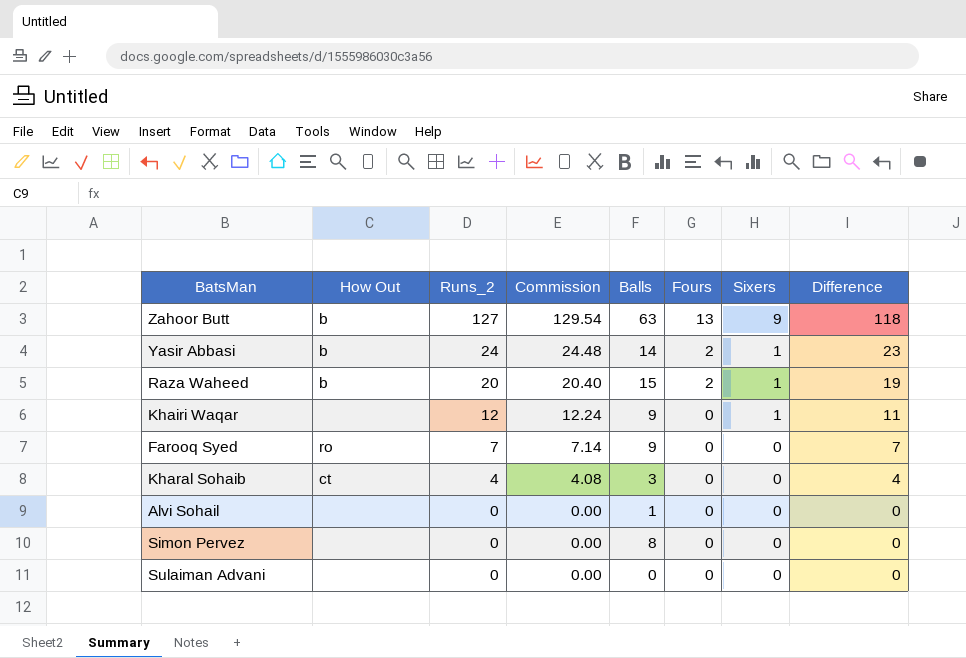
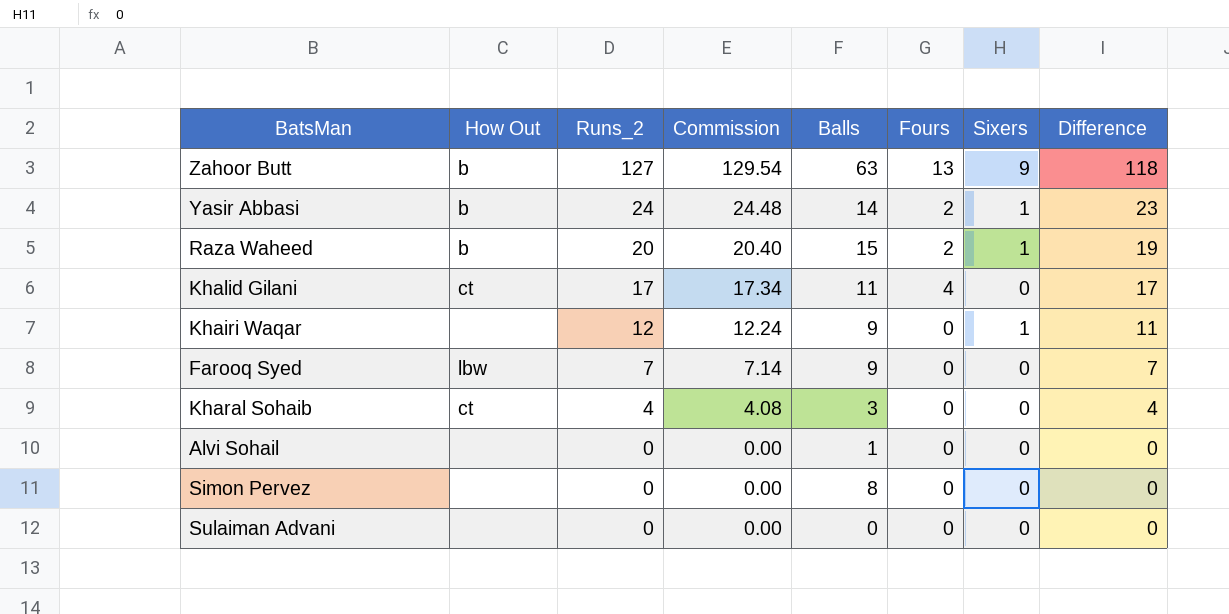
row Khalid Gilani: none -> ct | 17 | 17.34 | 11 | 4 | 0 | 17
Farooq Syed | How Out: ro -> lbw

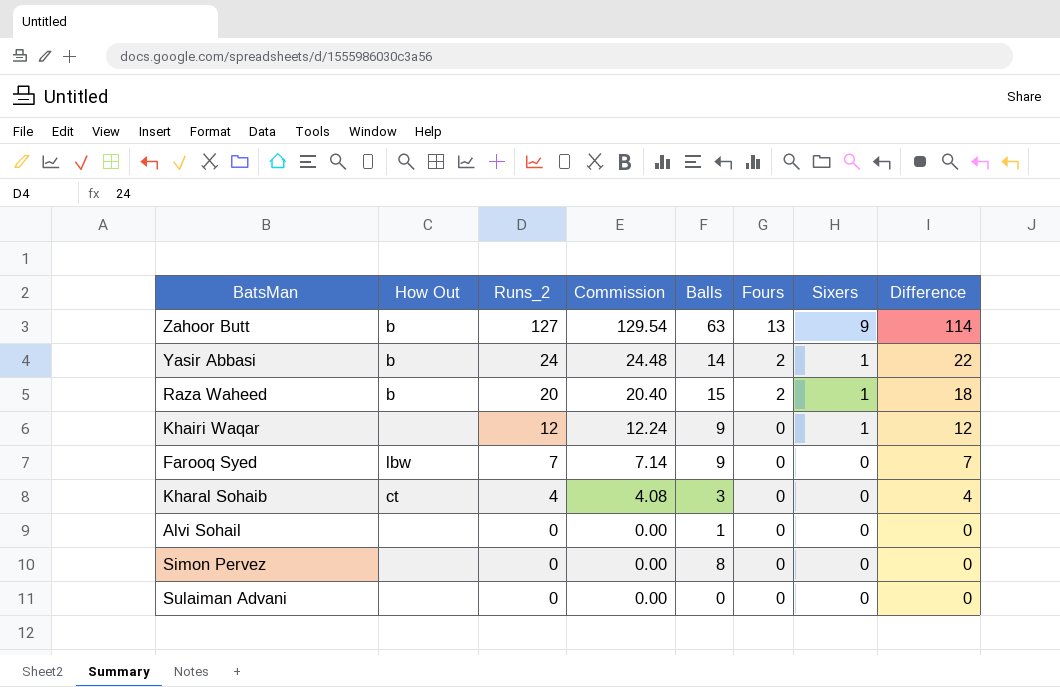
column Difference | formula: [Runs_2] - [Sixers] -> [Runs_2] - [Fours]
row Khalid Gilani: ct | 17 | 17.34 | 11 | 4 | 0 | 17 -> none

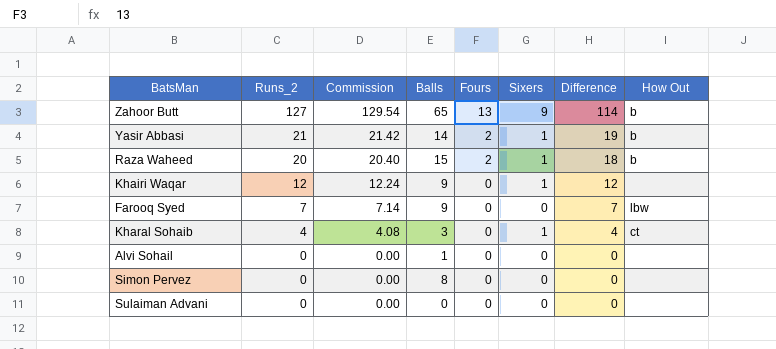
column How Out | position: 2 -> 8
Zahoor Butt | Balls: 63 -> 65
Yasir Abbasi | Runs_2: 24 -> 21
Yasir Abbasi | Commission: 24.48 -> 21.42
Yasir Abbasi | Difference: 22 -> 19
Kharal Sohaib | Sixers: 0 -> 1

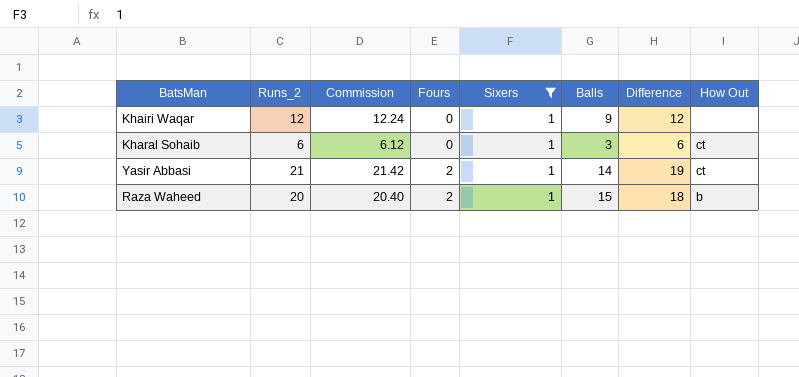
filter: none -> Sixers = 1
row order: Runs_2 descending -> Fours ascending
column Balls | position: 4 -> 6
Kharal Sohaib | Runs_2: 4 -> 6
Kharal Sohaib | Commission: 4.08 -> 6.12
Kharal Sohaib | Difference: 4 -> 6
Yasir Abbasi | How Out: b -> ct

